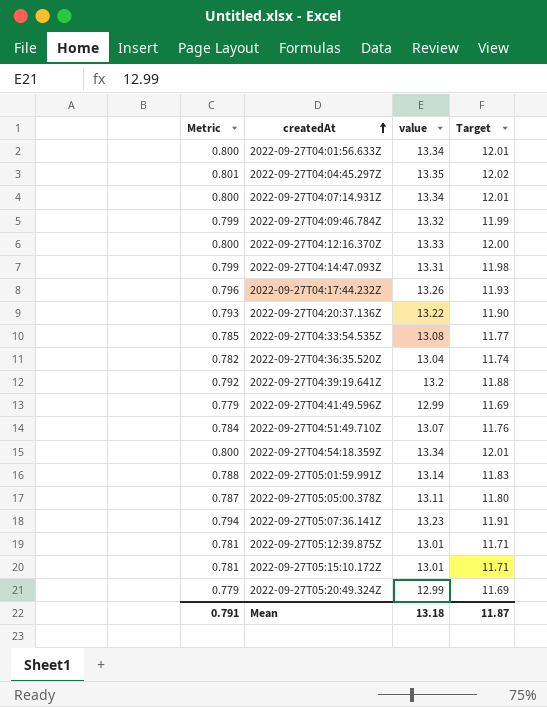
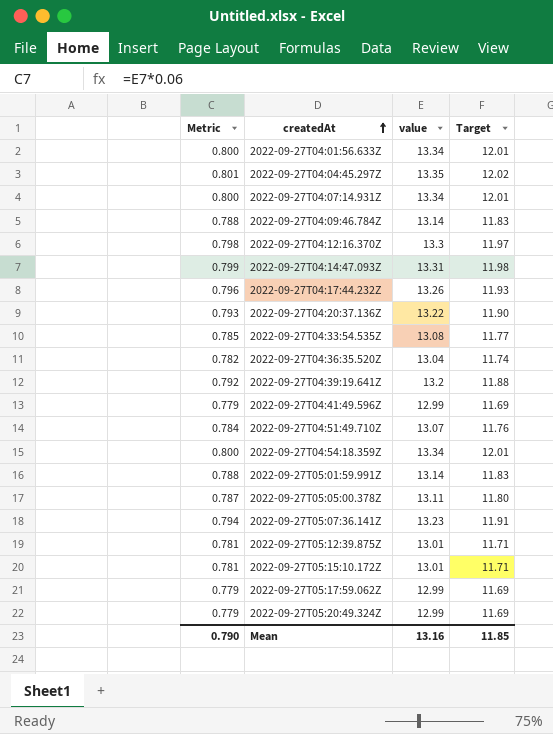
2022-09-27T04:09:46.784Z | Metric: 0.799 -> 0.788
2022-09-27T04:09:46.784Z | value: 13.32 -> 13.14
2022-09-27T04:09:46.784Z | Target: 11.99 -> 11.83
2022-09-27T04:12:16.370Z | Metric: 0.800 -> 0.798
2022-09-27T04:12:16.370Z | value: 13.33 -> 13.3
2022-09-27T04:12:16.370Z | Target: 12.00 -> 11.97
row 2022-09-27T05:17:59.062Z: none -> 0.779 | 12.99 | 11.69
Mean | Metric: 0.791 -> 0.790
Mean | value: 13.18 -> 13.16
Mean | Target: 11.87 -> 11.85

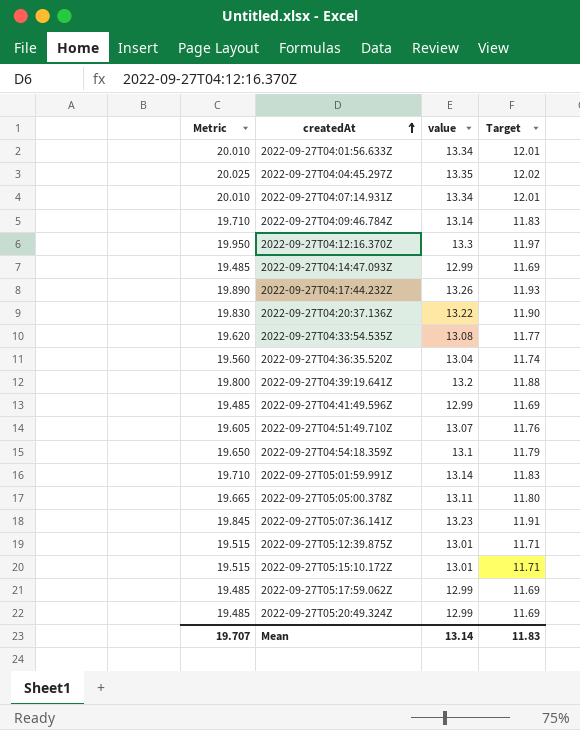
column Metric | formula: [value] * 0.06 -> [value] * 1.5
2022-09-27T04:14:47.093Z | value: 13.31 -> 12.99
2022-09-27T04:14:47.093Z | Target: 11.98 -> 11.69
2022-09-27T04:54:18.359Z | value: 13.34 -> 13.1
2022-09-27T04:54:18.359Z | Target: 12.01 -> 11.79
Mean | Metric: 0.790 -> 19.707
Mean | value: 13.16 -> 13.14
Mean | Target: 11.85 -> 11.83

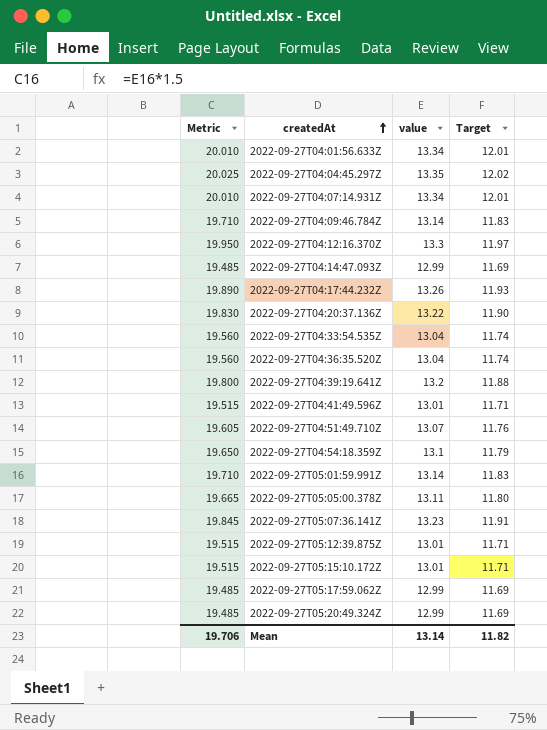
2022-09-27T04:33:54.535Z | Metric: 19.620 -> 19.560
2022-09-27T04:33:54.535Z | value: 13.08 -> 13.04
2022-09-27T04:33:54.535Z | Target: 11.77 -> 11.74
2022-09-27T04:41:49.596Z | Metric: 19.485 -> 19.515
2022-09-27T04:41:49.596Z | value: 12.99 -> 13.01
2022-09-27T04:41:49.596Z | Target: 11.69 -> 11.71
Mean | Metric: 19.707 -> 19.706
Mean | Target: 11.83 -> 11.82

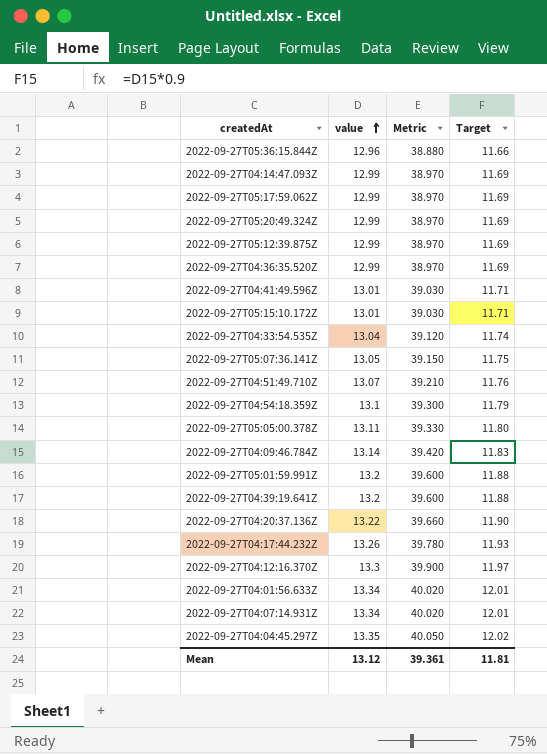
row order: createdAt ascending -> value ascending
column Metric | formula: [value] * 1.5 -> [value] * 3
column Metric | position: 1 -> 3
row 2022-09-27T05:36:15.844Z: none -> 12.96 | 38.880 | 11.66
2022-09-27T05:12:39.875Z | value: 13.01 -> 12.99
2022-09-27T05:12:39.875Z | Target: 11.71 -> 11.69
2022-09-27T04:36:35.520Z | value: 13.04 -> 12.99
2022-09-27T04:36:35.520Z | Target: 11.74 -> 11.69
2022-09-27T05:07:36.141Z | value: 13.23 -> 13.05
2022-09-27T05:07:36.141Z | Target: 11.91 -> 11.75
2022-09-27T05:01:59.991Z | value: 13.14 -> 13.2
2022-09-27T05:01:59.991Z | Target: 11.83 -> 11.88
Mean | value: 13.14 -> 13.12
Mean | Metric: 19.706 -> 39.361
Mean | Target: 11.82 -> 11.81

